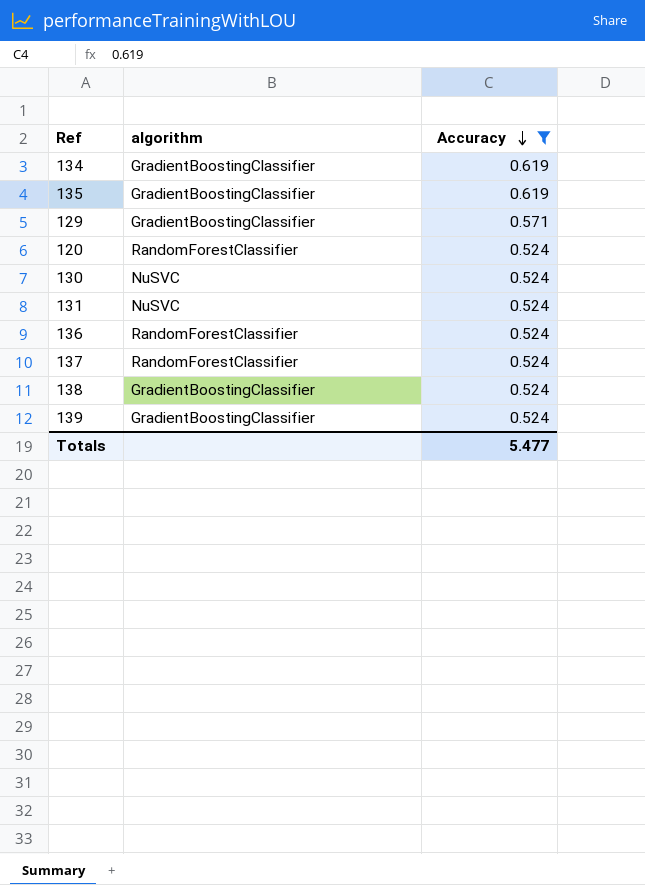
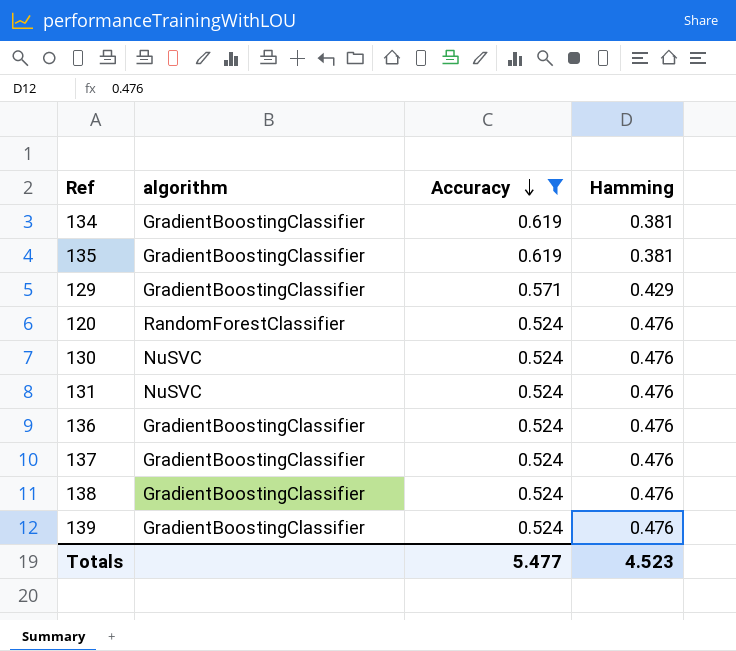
column Hamming | position: none -> 4
136 | algorithm: RandomForestClassifier -> GradientBoostingClassifier
137 | algorithm: RandomForestClassifier -> GradientBoostingClassifier

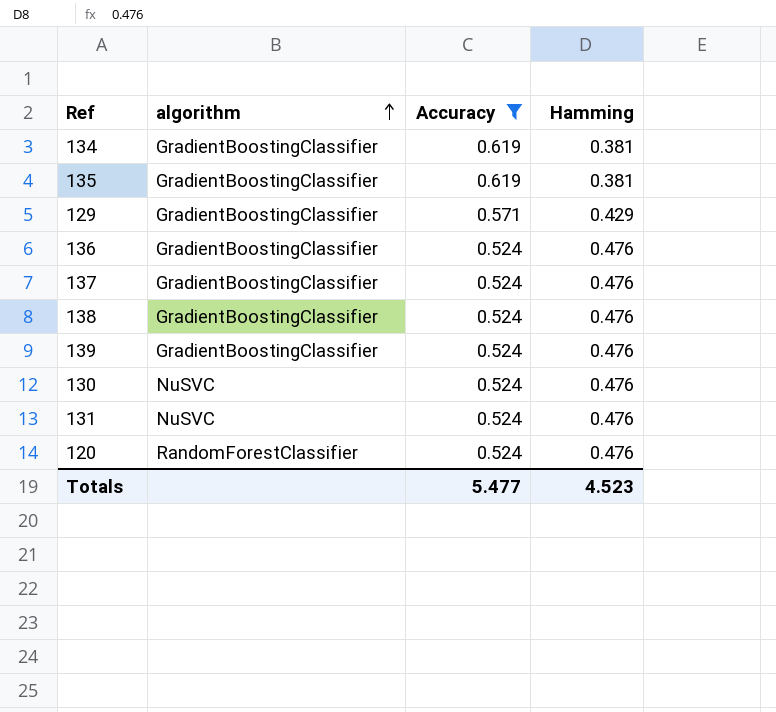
row order: Accuracy descending -> algorithm ascending

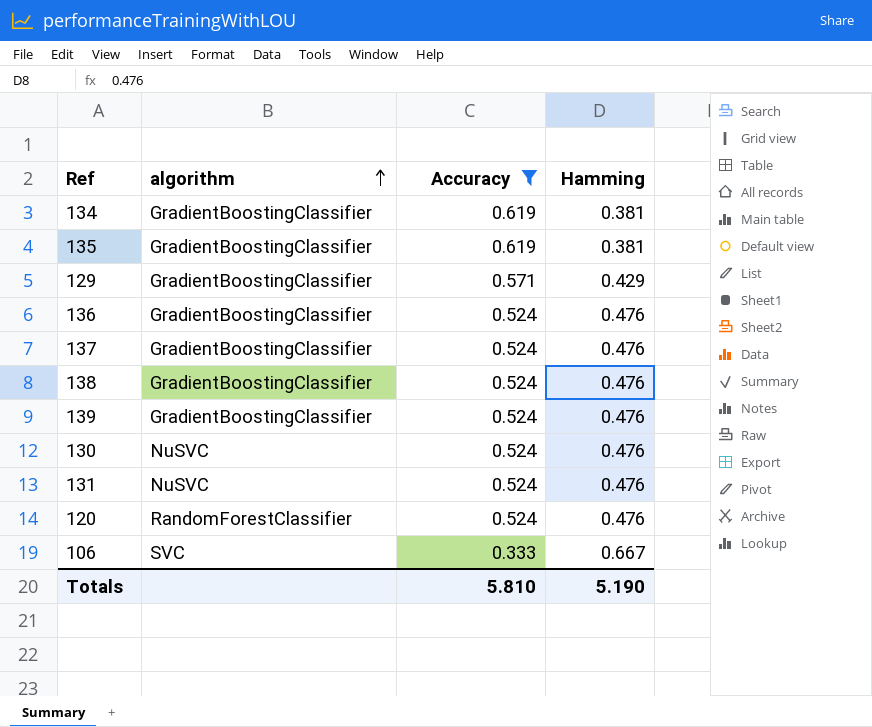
row 106: none -> SVC | 0.333 | 0.667
Totals | Accuracy: 5.477 -> 5.810
Totals | Hamming: 4.523 -> 5.190

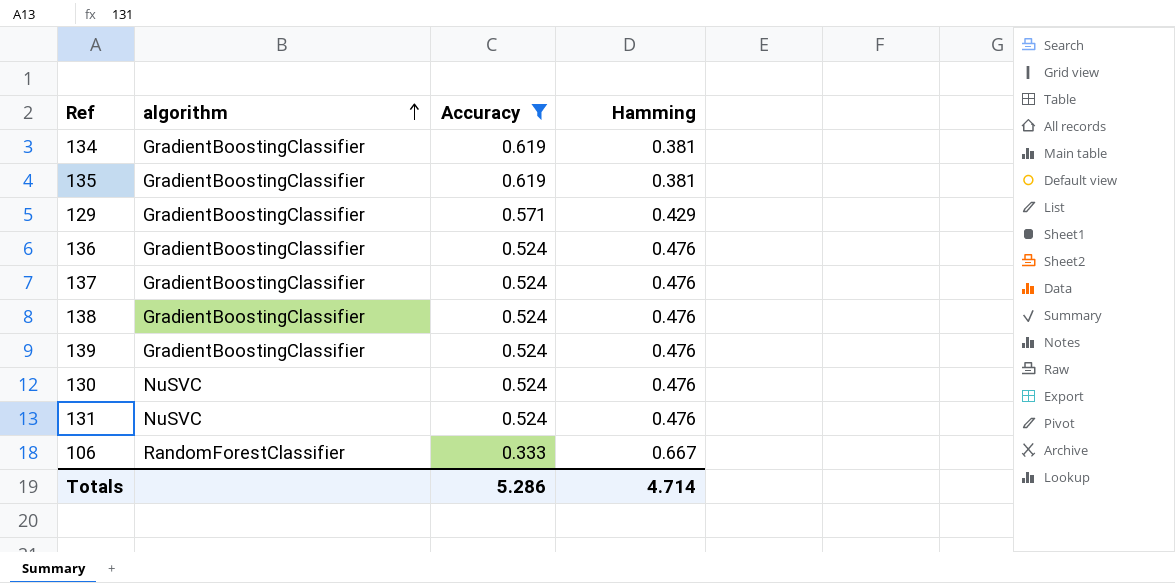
row 120: RandomForestClassifier | 0.524 | 0.476 -> none
106 | algorithm: SVC -> RandomForestClassifier
Totals | Accuracy: 5.810 -> 5.286
Totals | Hamming: 5.190 -> 4.714

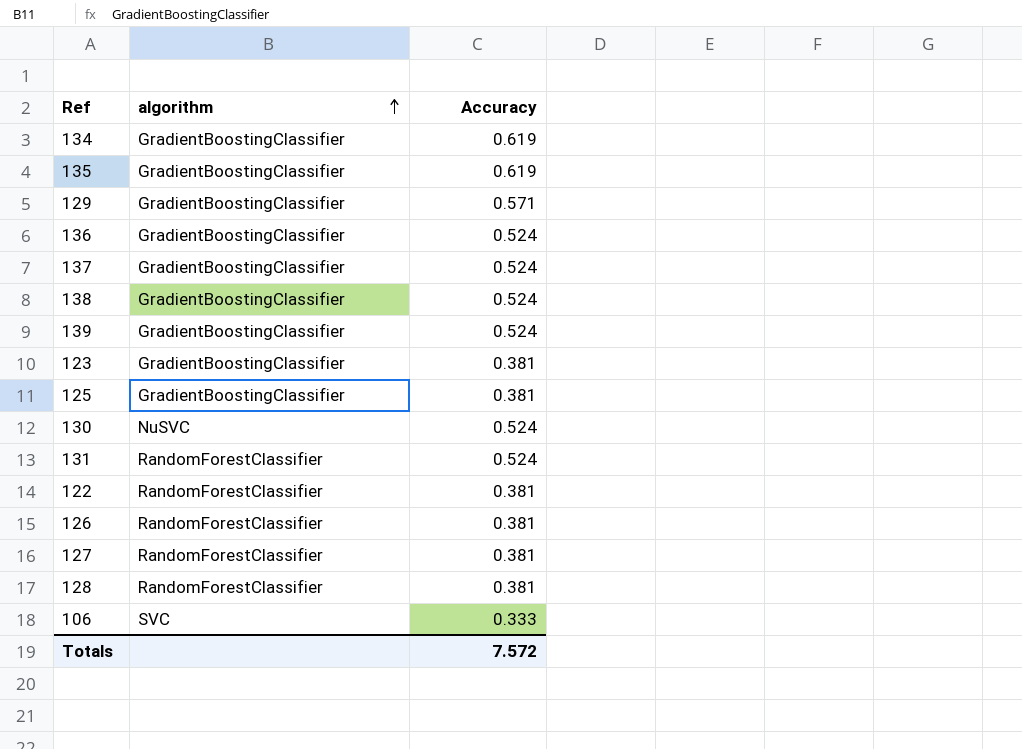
filter: Accuracy != 0.381 -> none
column Hamming | position: 4 -> none
131 | algorithm: NuSVC -> RandomForestClassifier
106 | algorithm: RandomForestClassifier -> SVC
Totals | Accuracy: 5.286 -> 7.572

